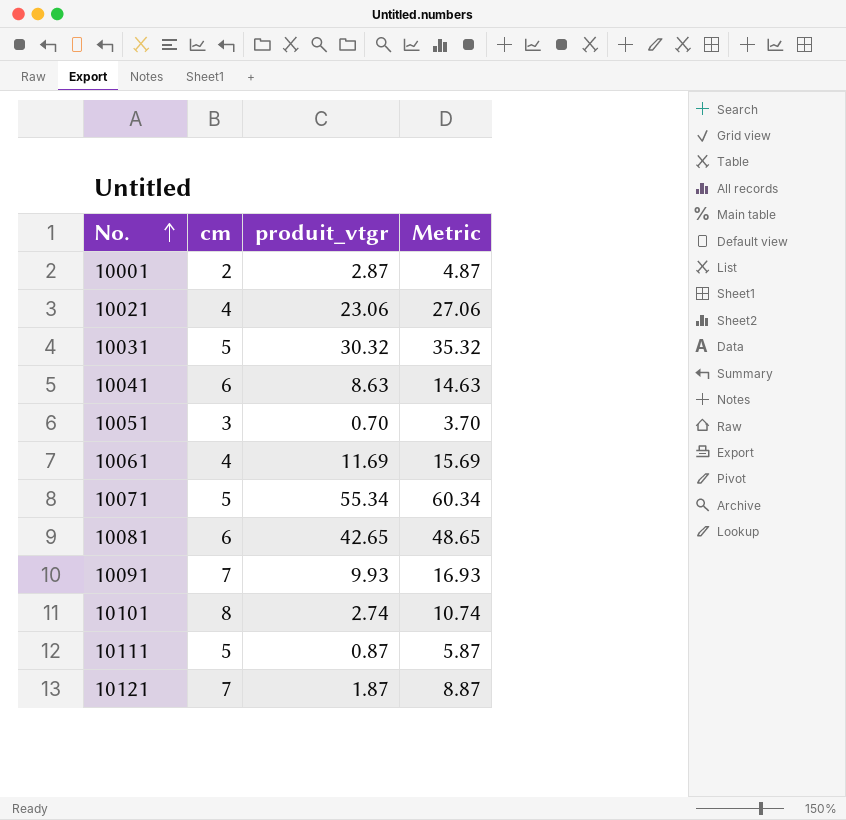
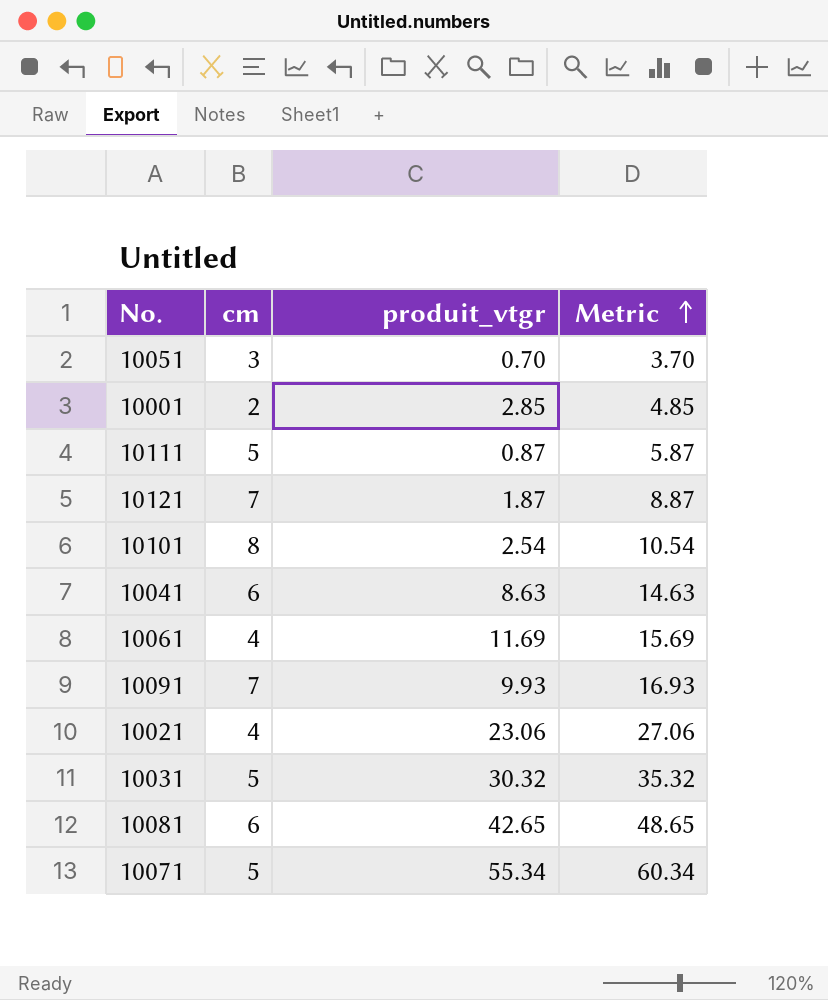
row order: No. ascending -> Metric ascending
10001 | produit_vtgr: 2.87 -> 2.85
10001 | Metric: 4.87 -> 4.85
10101 | produit_vtgr: 2.74 -> 2.54
10101 | Metric: 10.74 -> 10.54

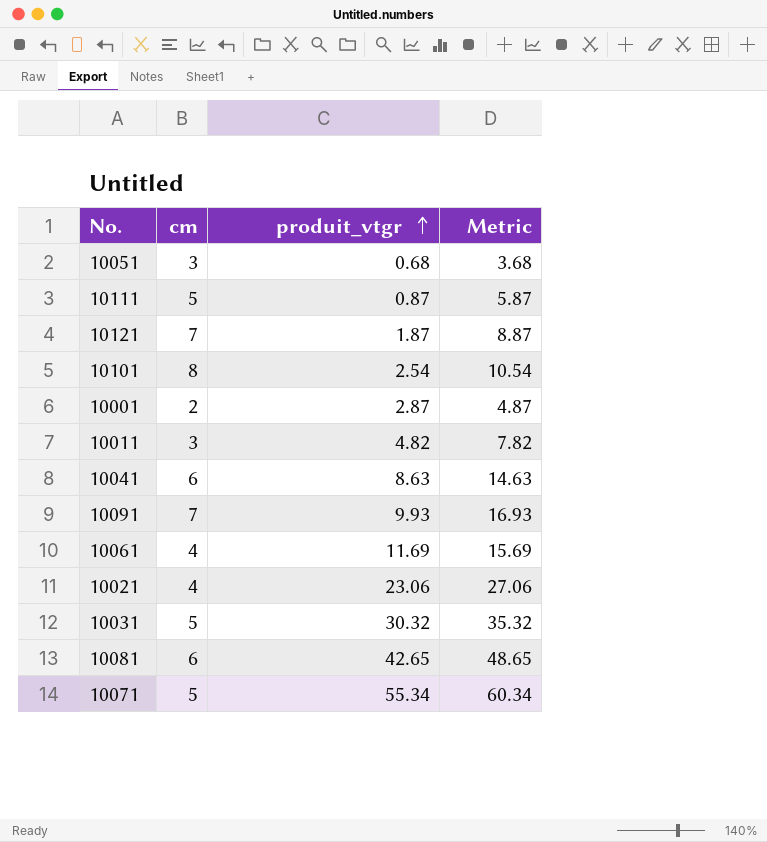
row order: Metric ascending -> produit_vtgr ascending
10051 | produit_vtgr: 0.70 -> 0.68
10051 | Metric: 3.70 -> 3.68
10001 | produit_vtgr: 2.85 -> 2.87
10001 | Metric: 4.85 -> 4.87
row 10011: none -> 3 | 4.82 | 7.82

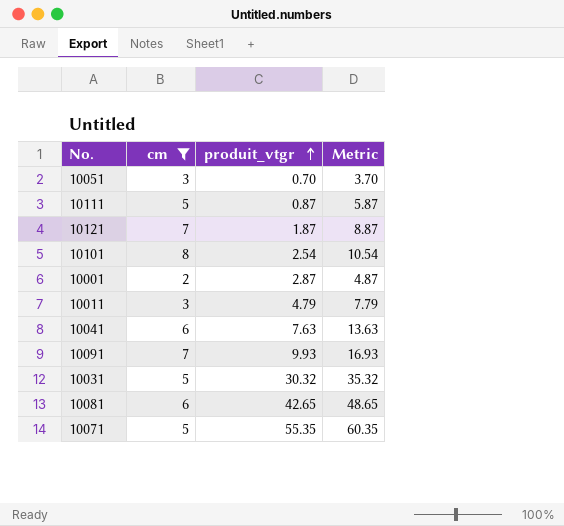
filter: none -> cm != 4
10051 | produit_vtgr: 0.68 -> 0.70
10051 | Metric: 3.68 -> 3.70
10011 | produit_vtgr: 4.82 -> 4.79
10011 | Metric: 7.82 -> 7.79
10041 | produit_vtgr: 8.63 -> 7.63
10041 | Metric: 14.63 -> 13.63
10071 | produit_vtgr: 55.34 -> 55.35
10071 | Metric: 60.34 -> 60.35

